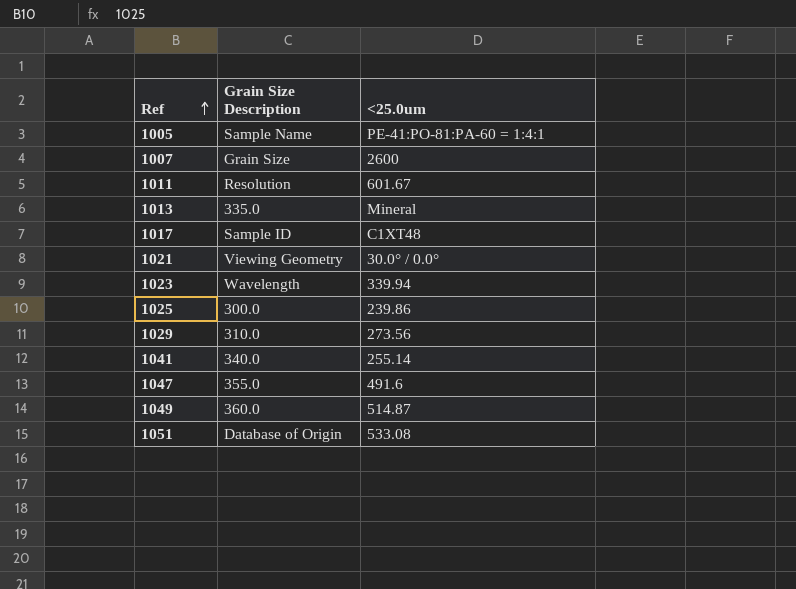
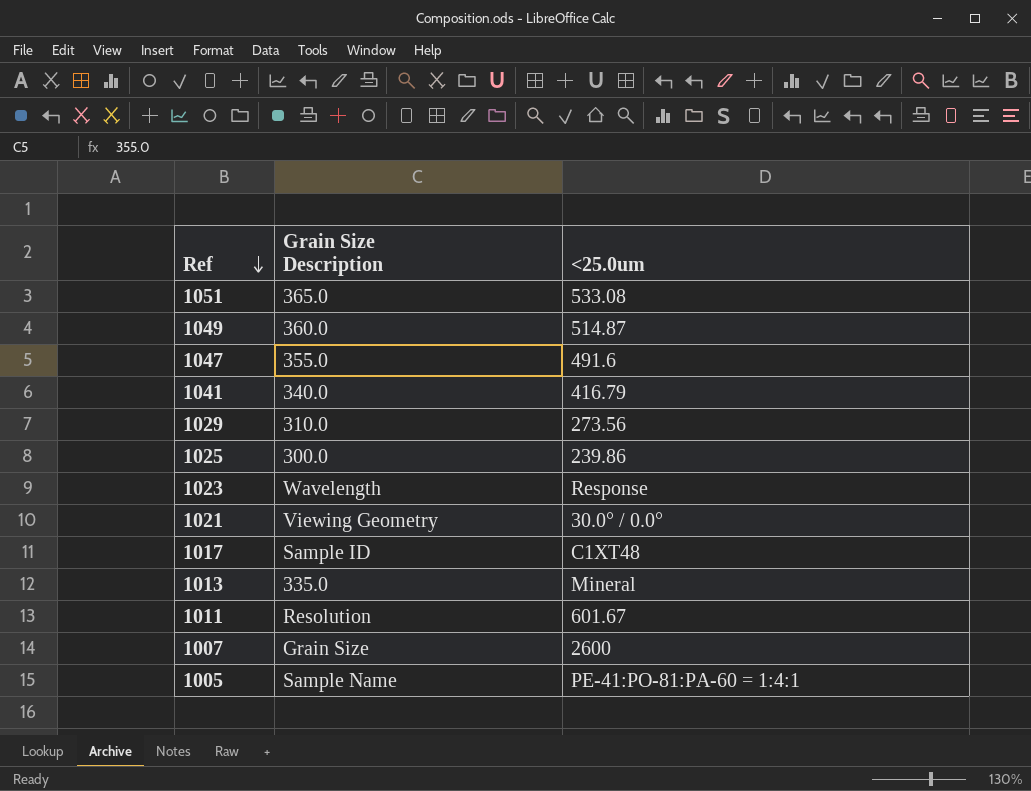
row order: Ref ascending -> Ref descending
1051 | Grain Size Description: Database of Origin -> 365.0
1041 | <25.0um: 255.14 -> 416.79
1023 | <25.0um: 339.94 -> Response

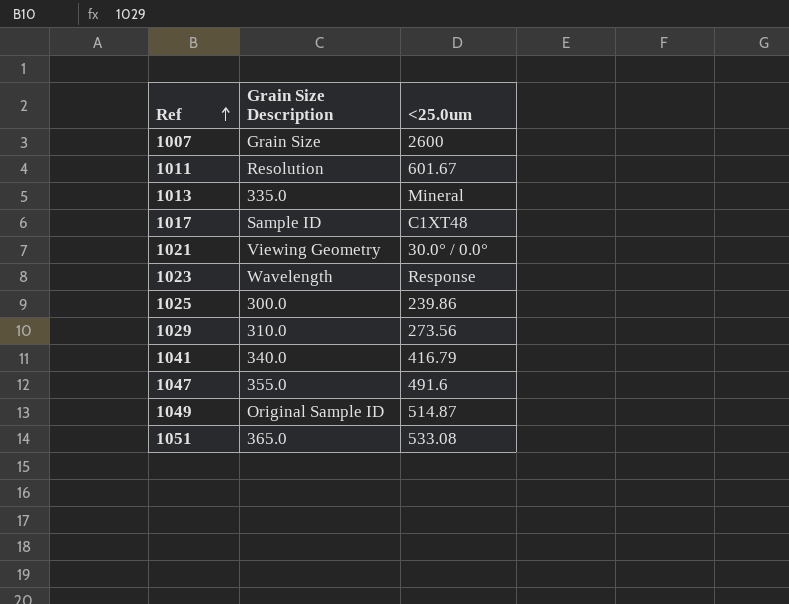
row order: Ref descending -> Ref ascending
row 1005: Sample Name | PE-41:PO-81:PA-60 = 1:4:1 -> none
1049 | Grain Size Description: 360.0 -> Original Sample ID

